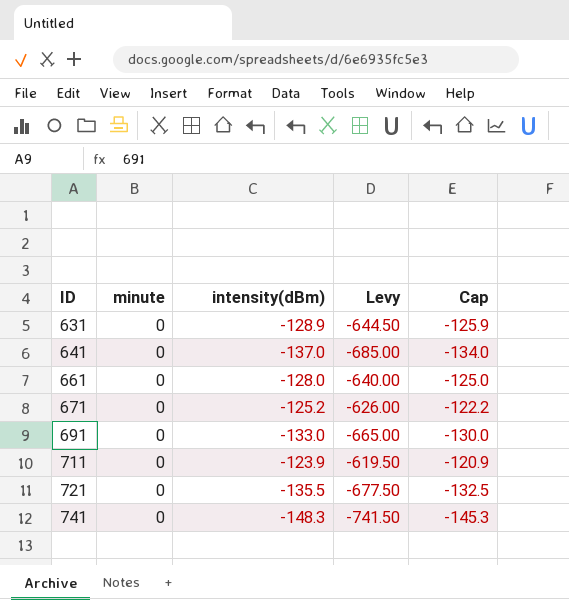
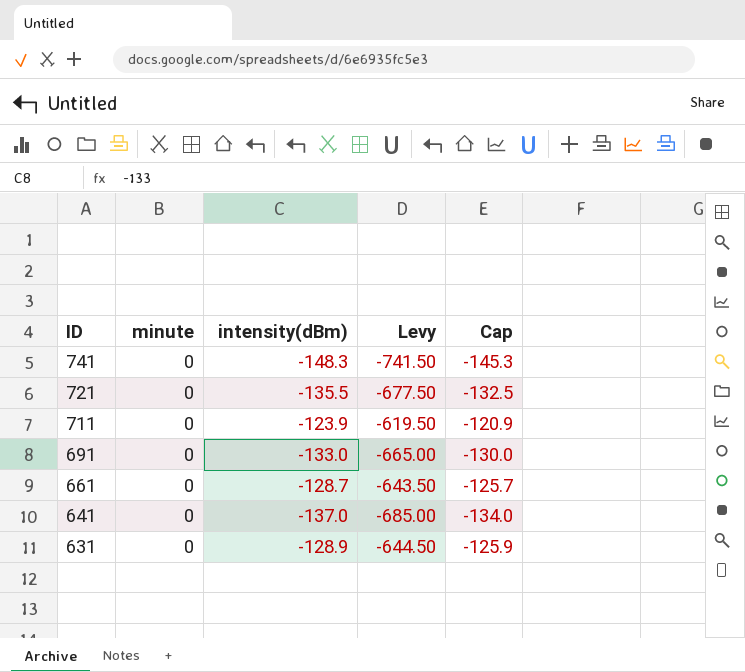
row order: ID ascending -> ID descending
row 671: 0 | -125.2 | -626.00 | -122.2 -> none
661 | intensity(dBm): -128.0 -> -128.7
661 | Levy: -640.00 -> -643.50
661 | Cap: -125.0 -> -125.7

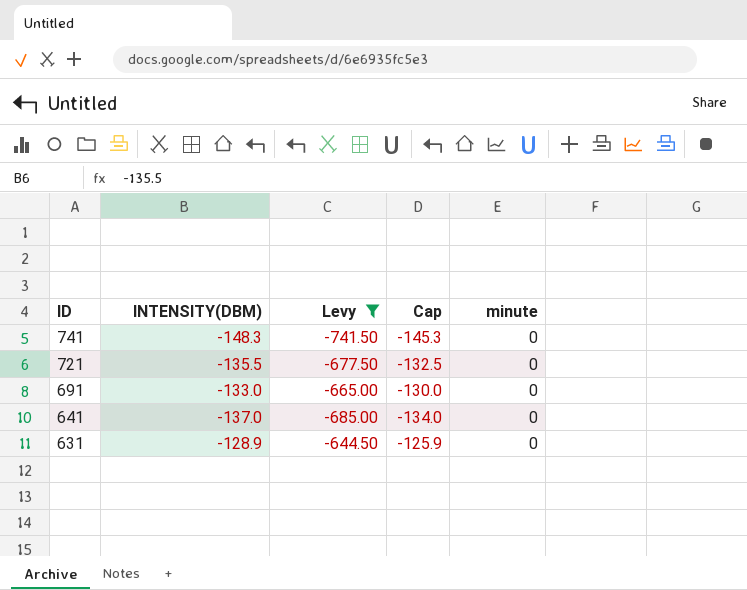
filter: none -> Levy <= -644.50
column name: intensity(dBm) -> INTENSITY(DBM)
column minute | position: 2 -> 5

